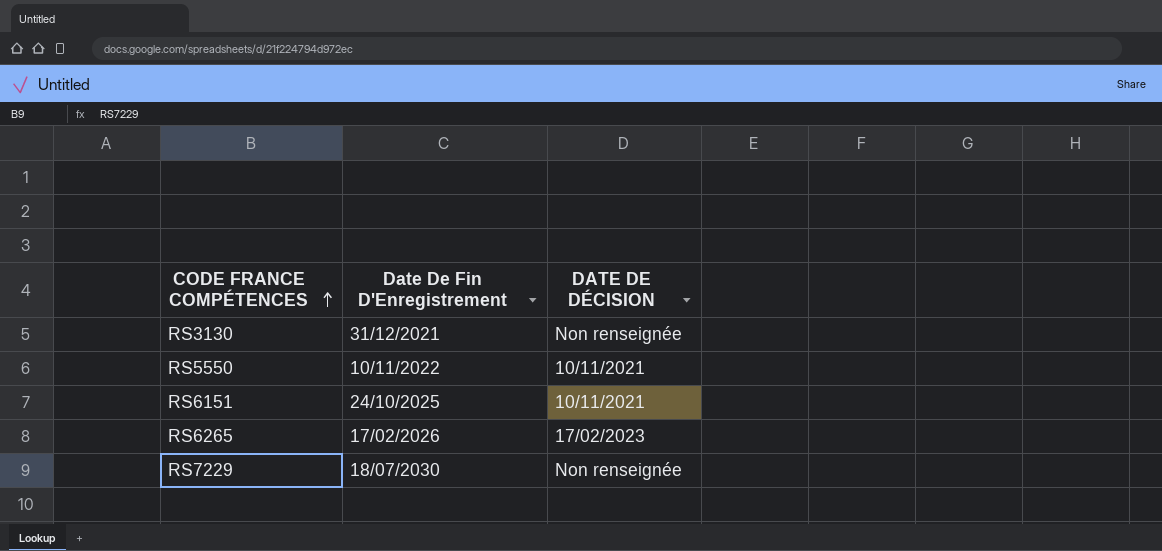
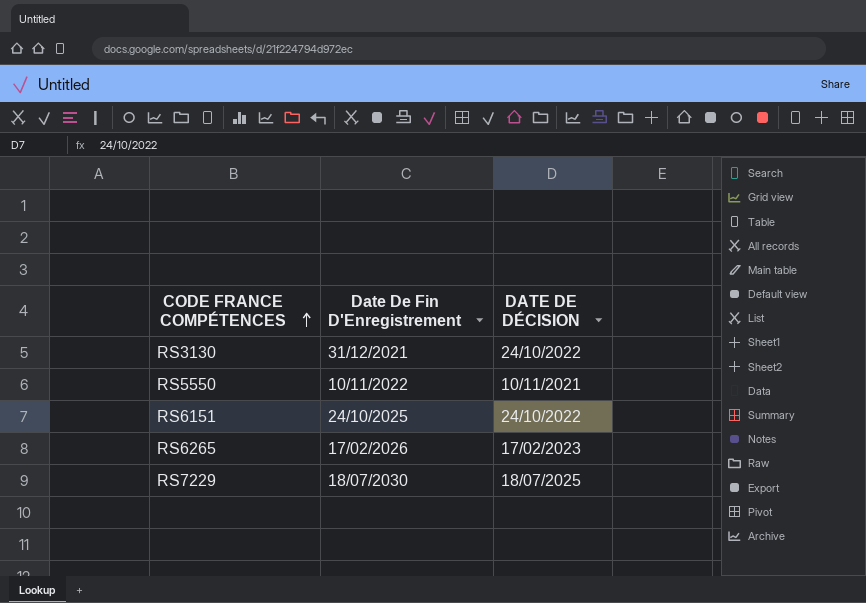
RS3130 | DATE DE DÉCISION: Non renseignée -> 24/10/2022
RS6151 | DATE DE DÉCISION: 10/11/2021 -> 24/10/2022
RS7229 | DATE DE DÉCISION: Non renseignée -> 18/07/2025

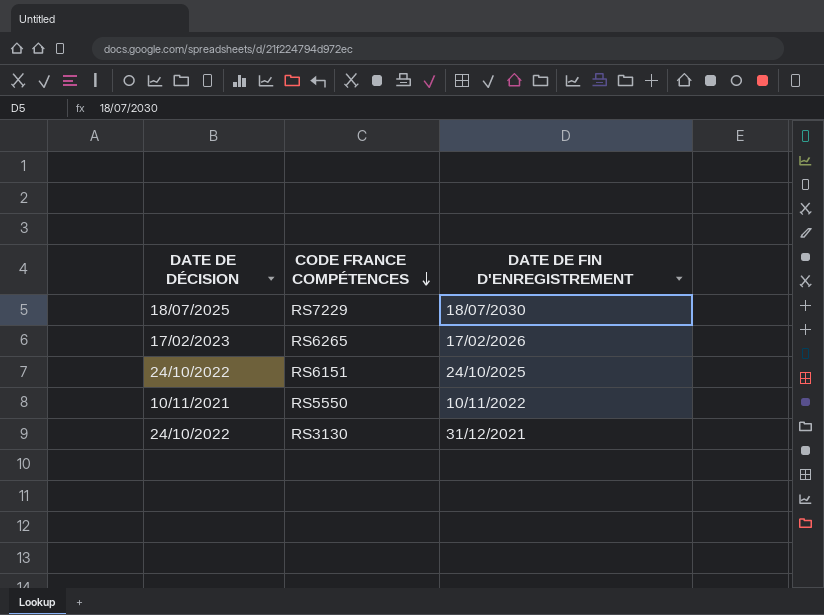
row order: CODE FRANCE COMPÉTENCES ascending -> CODE FRANCE COMPÉTENCES descending
column DATE DE DÉCISION | position: 3 -> 1
column name: Date De Fin D'Enregistrement -> DATE DE FIN D'ENREGISTREMENT

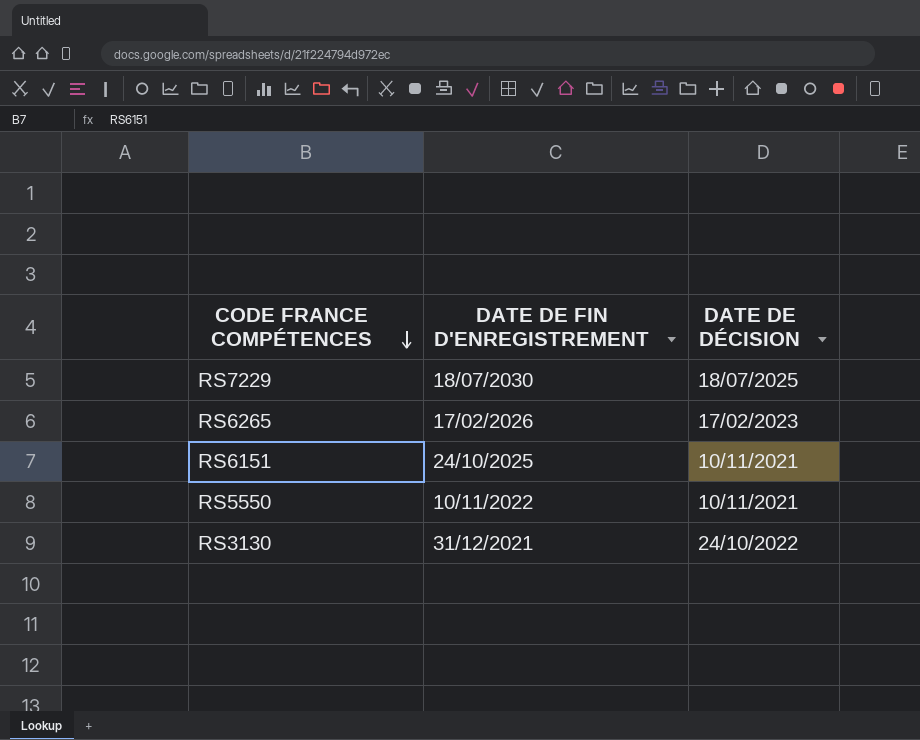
column DATE DE DÉCISION | position: 1 -> 3
RS6151 | DATE DE DÉCISION: 24/10/2022 -> 10/11/2021

